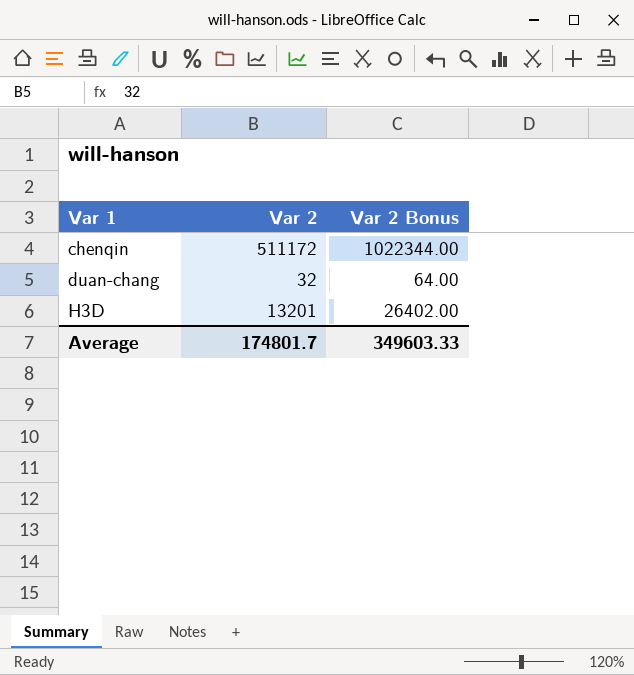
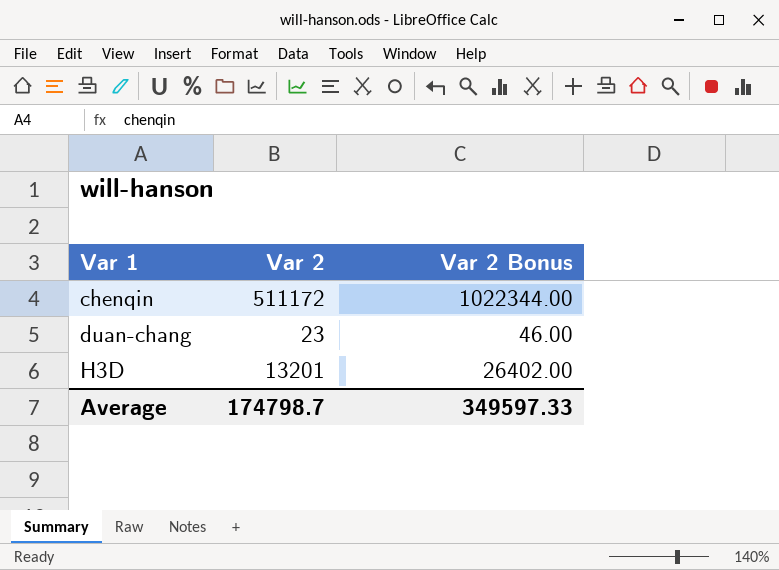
duan-chang | Var 2: 32 -> 23
duan-chang | Var 2 Bonus: 64.00 -> 46.00
Average | Var 2: 174801.7 -> 174798.7
Average | Var 2 Bonus: 349603.33 -> 349597.33

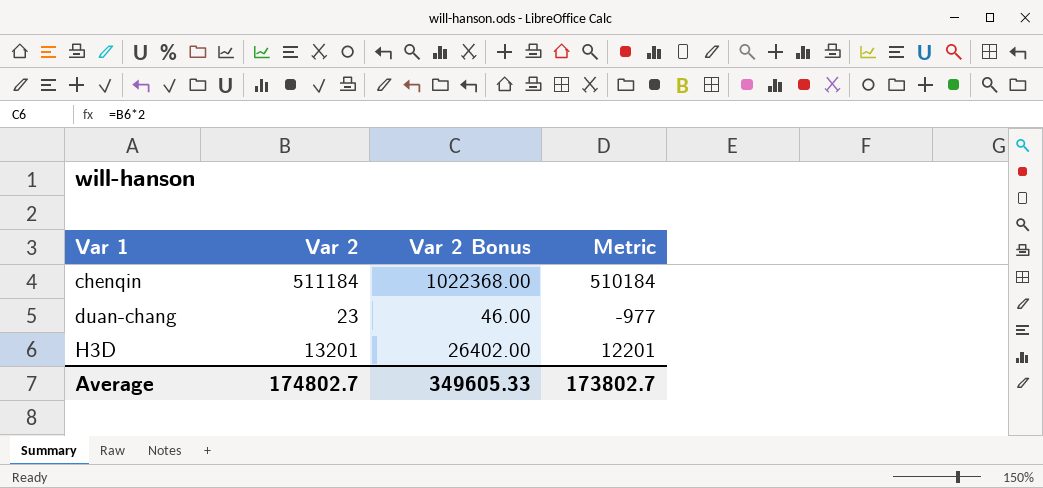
column Metric | formula: none -> [Var 2] - 1000
chenqin | Var 2: 511172 -> 511184
chenqin | Var 2 Bonus: 1022344.00 -> 1022368.00
Average | Var 2: 174798.7 -> 174802.7
Average | Var 2 Bonus: 349597.33 -> 349605.33

